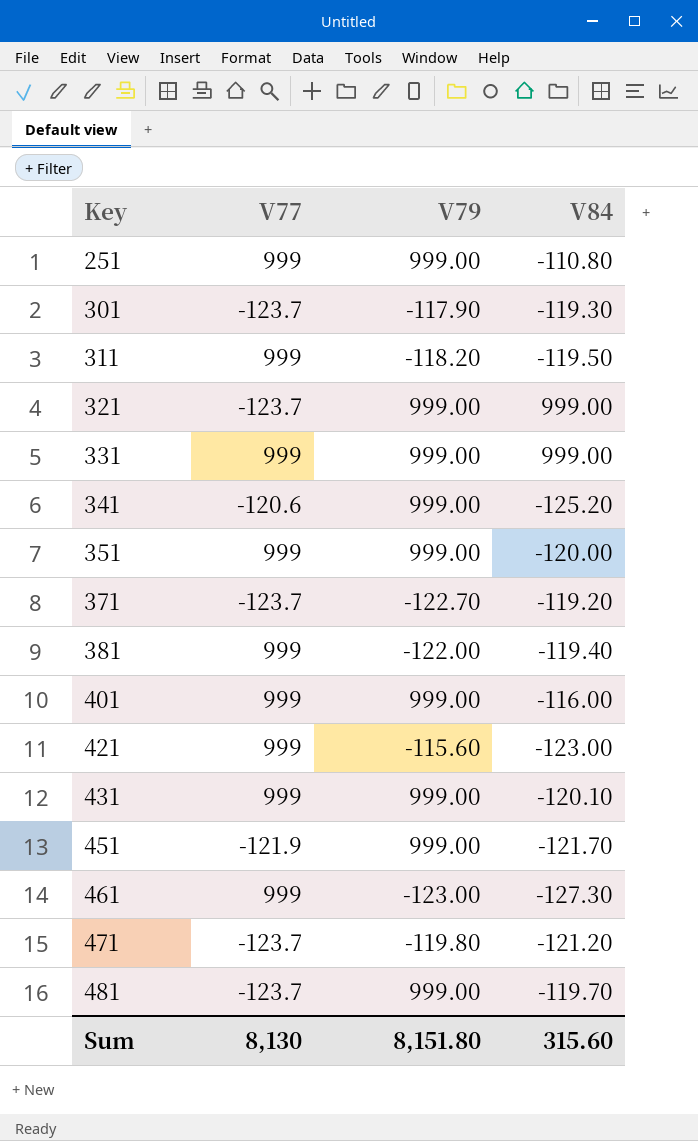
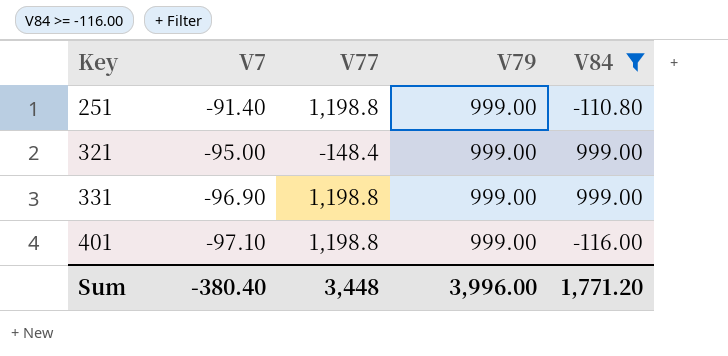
filter: none -> V84 >= -116.00
column V7 | position: none -> 2
251 | V77: 999 -> 1,198.8
321 | V77: -123.7 -> -148.4
331 | V77: 999 -> 1,198.8
401 | V77: 999 -> 1,198.8
Sum | V77: 8,130 -> 3,448
Sum | V79: 8,151.80 -> 3,996.00
Sum | V84: 315.60 -> 1,771.20

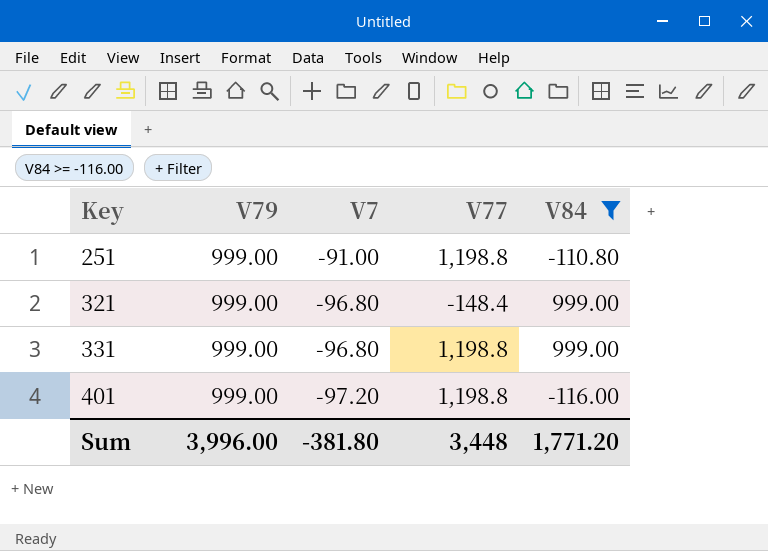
column V79 | position: 4 -> 2
251 | V7: -91.40 -> -91.00
321 | V7: -95.00 -> -96.80
331 | V7: -96.90 -> -96.80
401 | V7: -97.10 -> -97.20
Sum | V7: -380.40 -> -381.80

